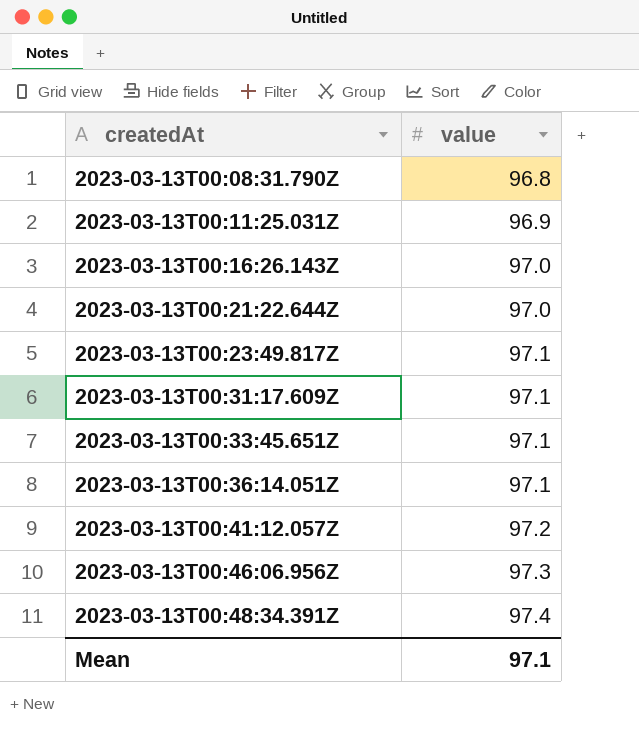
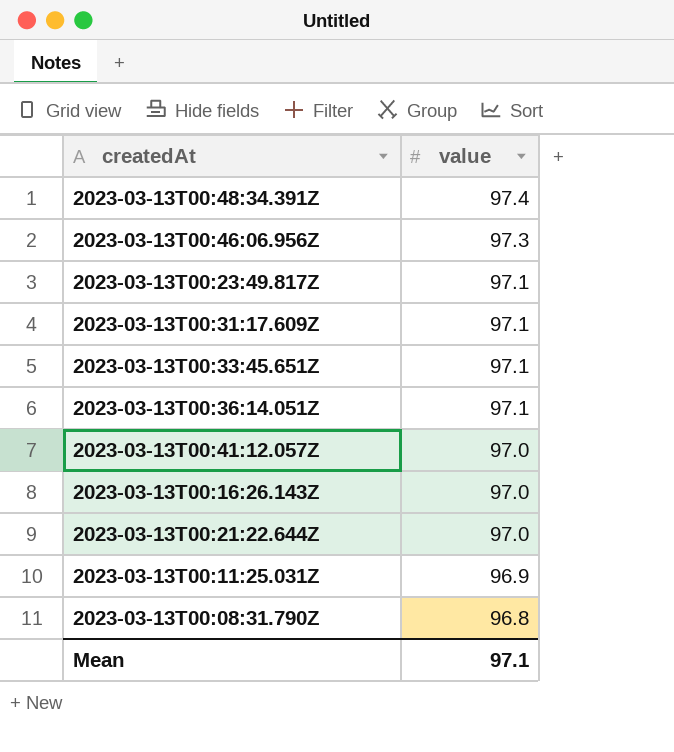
row order: createdAt ascending -> value descending
2023-03-13T00:41:12.057Z | value: 97.2 -> 97.0

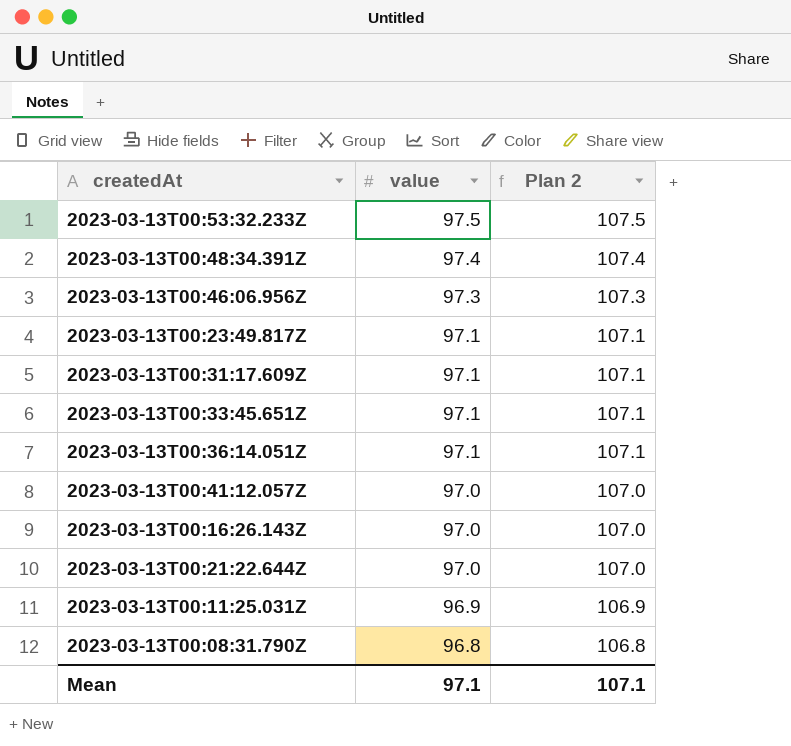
column Plan 2 | formula: none -> [value] + 10
row 2023-03-13T00:53:32.233Z: none -> 97.5 | 107.5

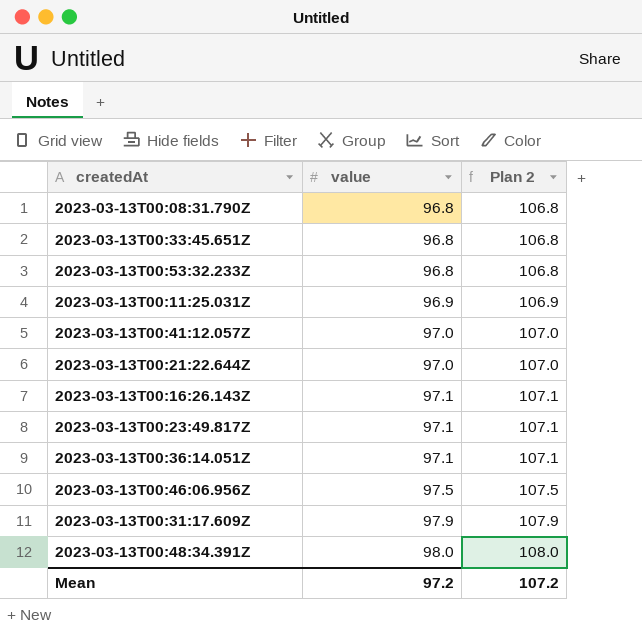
row order: value descending -> value ascending
2023-03-13T00:33:45.651Z | value: 97.1 -> 96.8
2023-03-13T00:33:45.651Z | Plan 2: 107.1 -> 106.8
2023-03-13T00:53:32.233Z | value: 97.5 -> 96.8
2023-03-13T00:53:32.233Z | Plan 2: 107.5 -> 106.8
2023-03-13T00:16:26.143Z | value: 97.0 -> 97.1
2023-03-13T00:16:26.143Z | Plan 2: 107.0 -> 107.1
2023-03-13T00:46:06.956Z | value: 97.3 -> 97.5
2023-03-13T00:46:06.956Z | Plan 2: 107.3 -> 107.5
2023-03-13T00:31:17.609Z | value: 97.1 -> 97.9
2023-03-13T00:31:17.609Z | Plan 2: 107.1 -> 107.9
2023-03-13T00:48:34.391Z | value: 97.4 -> 98.0
2023-03-13T00:48:34.391Z | Plan 2: 107.4 -> 108.0
Mean | value: 97.1 -> 97.2
Mean | Plan 2: 107.1 -> 107.2

